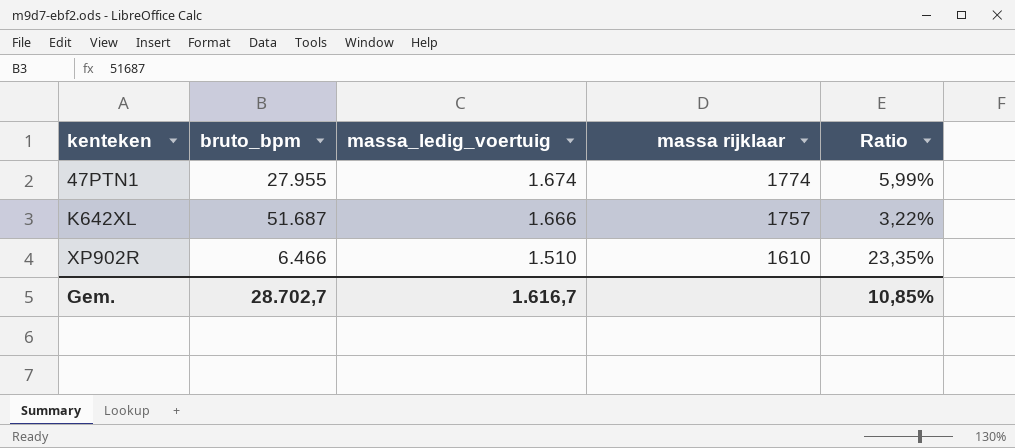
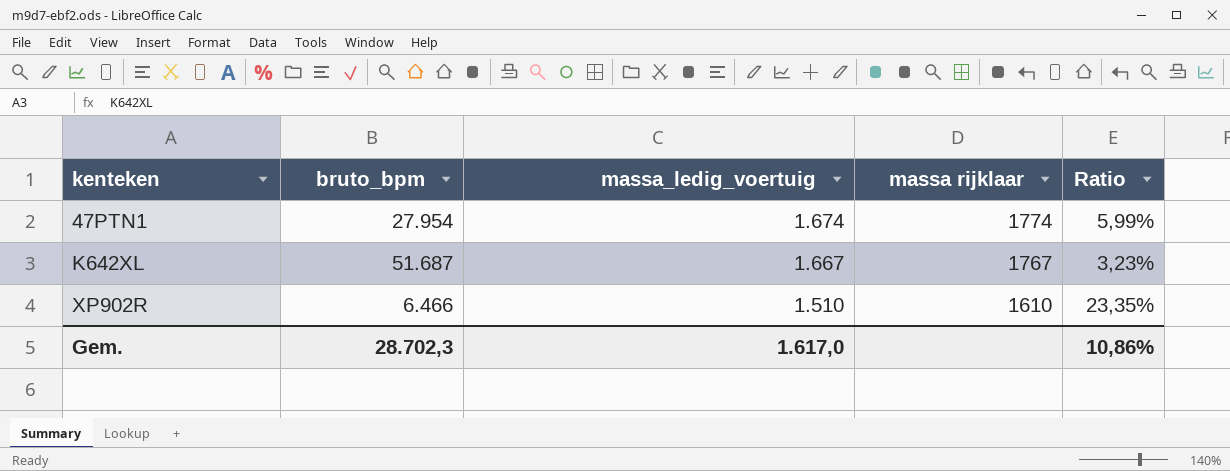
47PTN1 | bruto_bpm: 27.955 -> 27.954
K642XL | massa_ledig_voertuig: 1.666 -> 1.667
K642XL | massa rijklaar: 1757 -> 1767
K642XL | Ratio: 3,22% -> 3,23%
Gem. | bruto_bpm: 28.702,7 -> 28.702,3
Gem. | massa_ledig_voertuig: 1.616,7 -> 1.617,0
Gem. | Ratio: 10,85% -> 10,86%

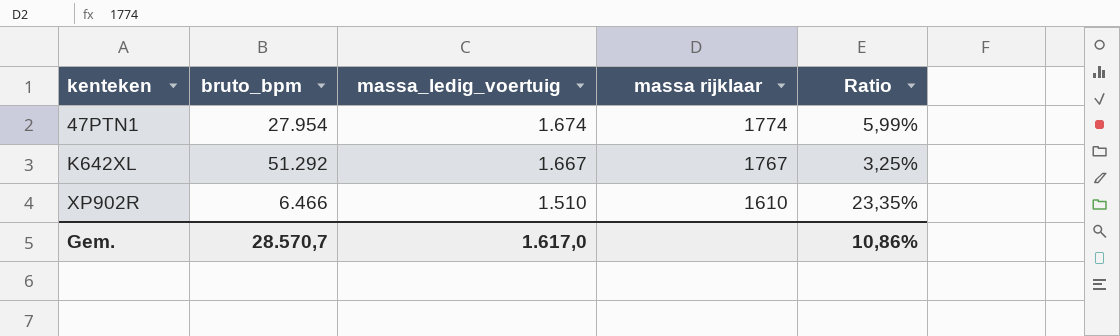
K642XL | bruto_bpm: 51.687 -> 51.292
K642XL | Ratio: 3,23% -> 3,25%
Gem. | bruto_bpm: 28.702,3 -> 28.570,7

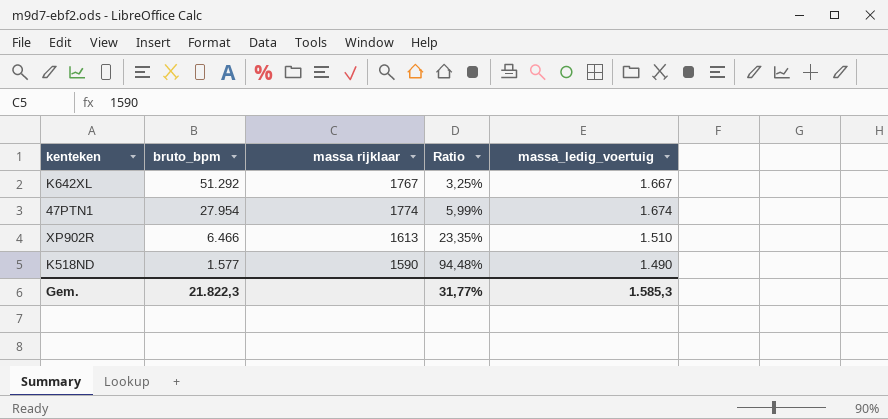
row order: kenteken ascending -> bruto_bpm descending
column massa_ledig_voertuig | position: 3 -> 5
XP902R | massa rijklaar: 1610 -> 1613
row K518ND: none -> 1.577 | 1590 | 94,48% | 1.490
Gem. | bruto_bpm: 28.570,7 -> 21.822,3
Gem. | Ratio: 10,86% -> 31,77%
Gem. | massa_ledig_voertuig: 1.617,0 -> 1.585,3

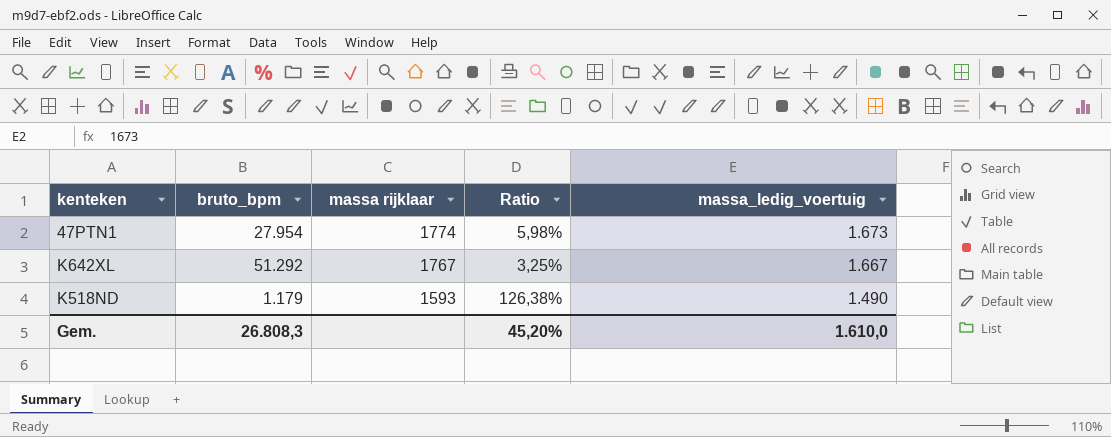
row order: bruto_bpm descending -> massa rijklaar descending
row XP902R: 6.466 | 1613 | 23,35% | 1.510 -> none
47PTN1 | Ratio: 5,99% -> 5,98%
47PTN1 | massa_ledig_voertuig: 1.674 -> 1.673
K518ND | bruto_bpm: 1.577 -> 1.179
K518ND | massa rijklaar: 1590 -> 1593
K518ND | Ratio: 94,48% -> 126,38%
Gem. | bruto_bpm: 21.822,3 -> 26.808,3
Gem. | Ratio: 31,77% -> 45,20%
Gem. | massa_ledig_voertuig: 1.585,3 -> 1.610,0

